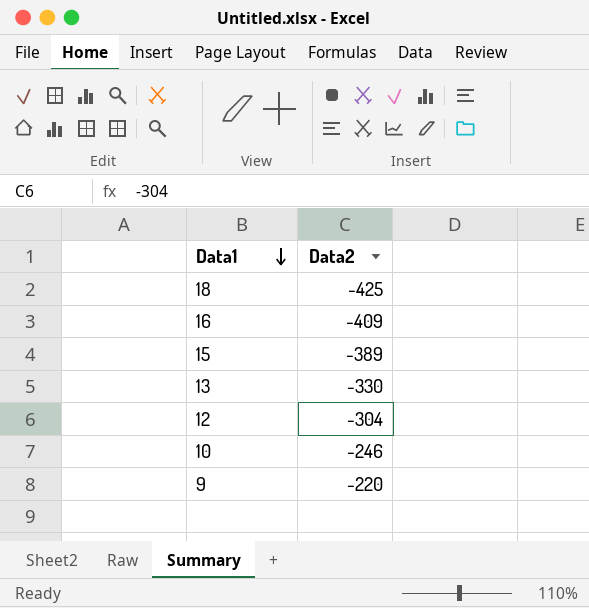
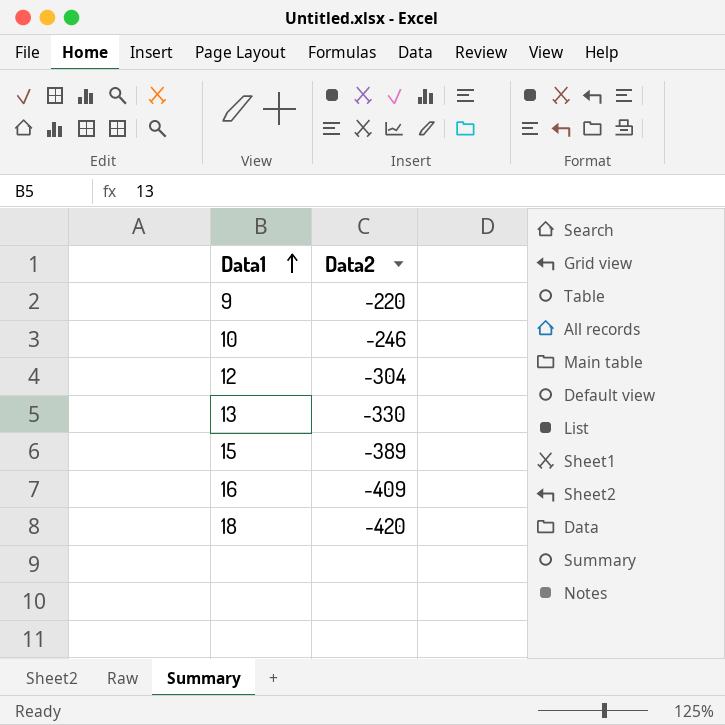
row order: Data1 descending -> Data1 ascending
18 | Data2: -425 -> -420

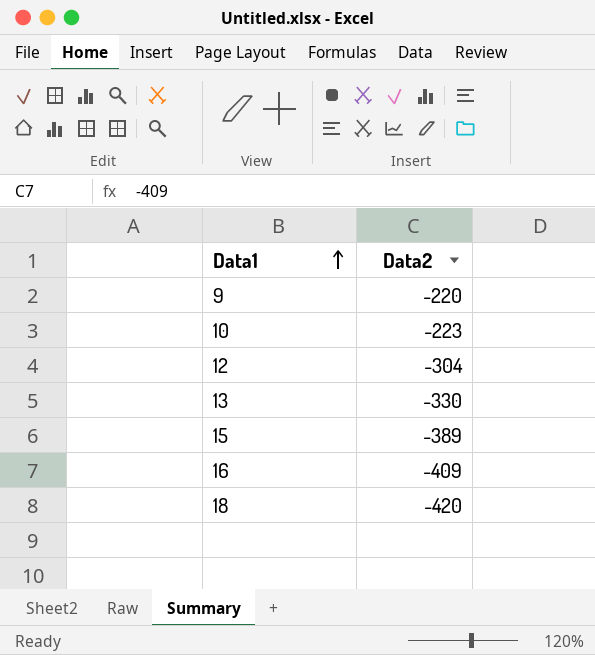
10 | Data2: -246 -> -223

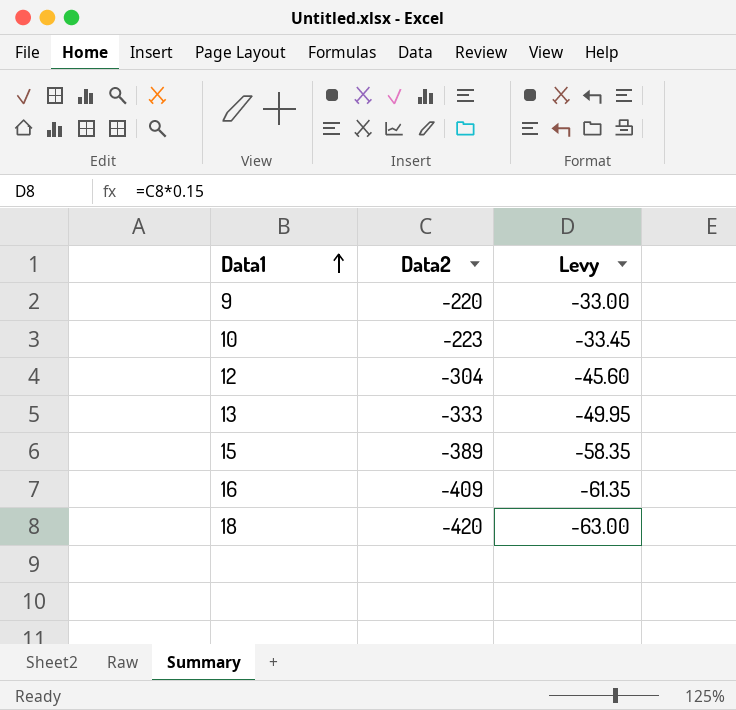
column Levy | formula: none -> [Data2] * 0.15
13 | Data2: -330 -> -333

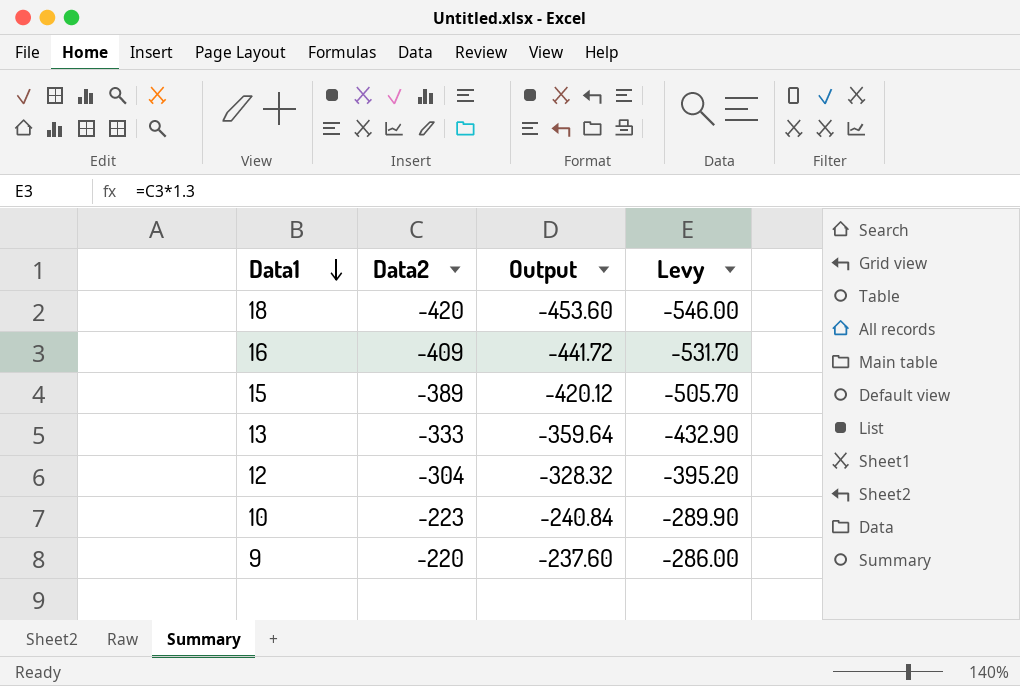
row order: Data1 ascending -> Data1 descending
column Output | formula: none -> [Data2] * 1.08
column Levy | formula: [Data2] * 0.15 -> [Data2] * 1.3

